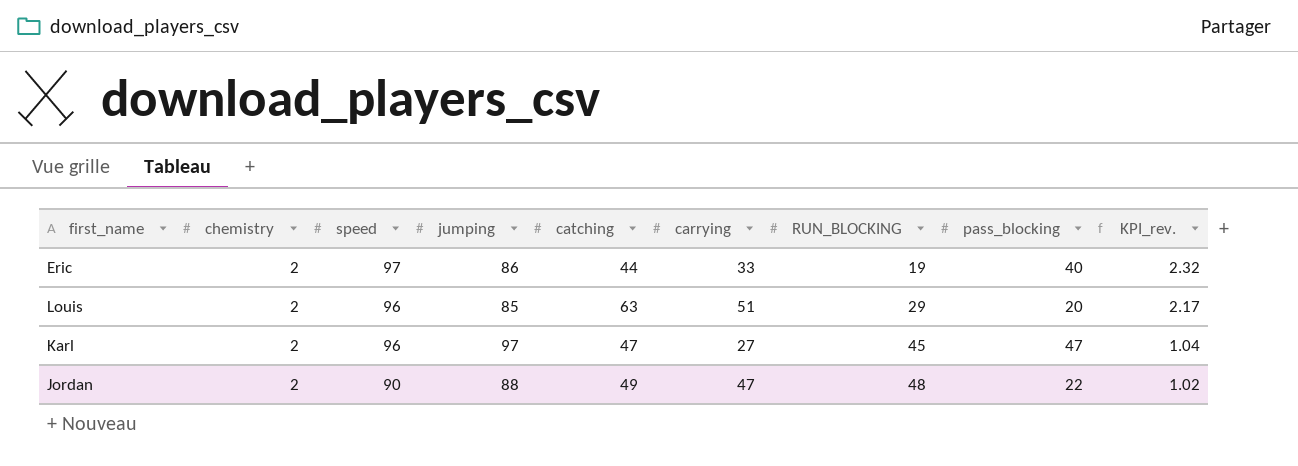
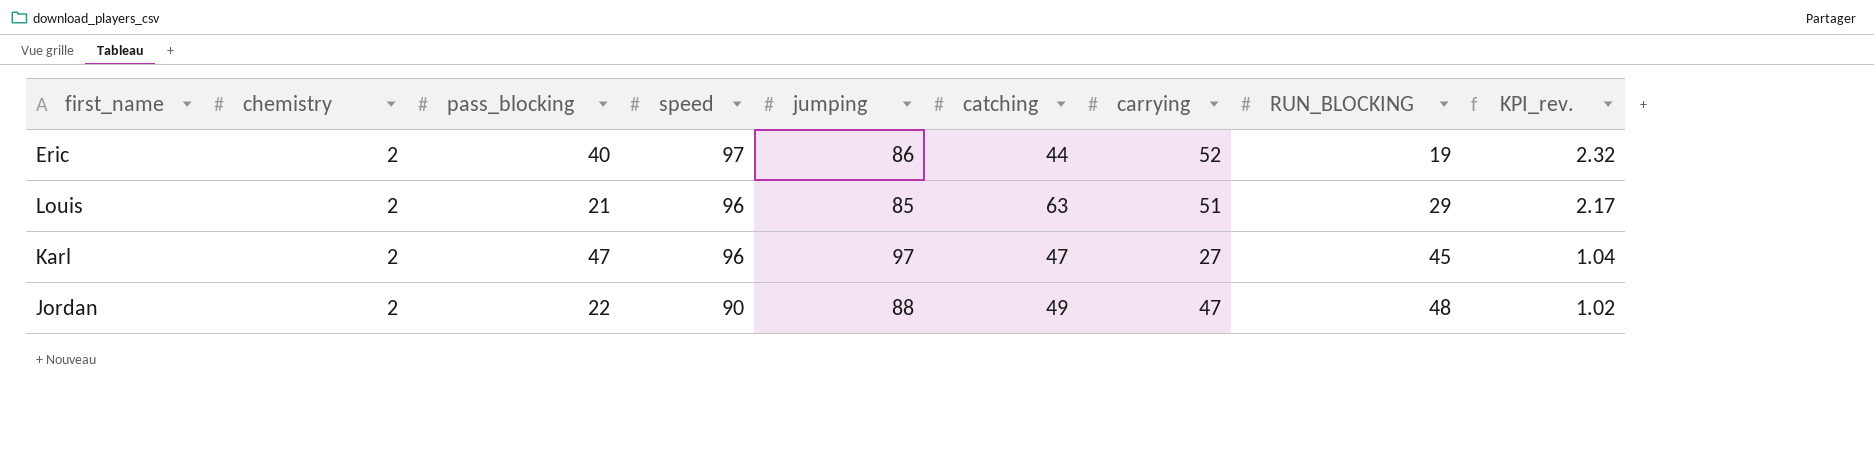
column pass_blocking | position: 8 -> 3
Eric | carrying: 33 -> 52
Louis | pass_blocking: 20 -> 21

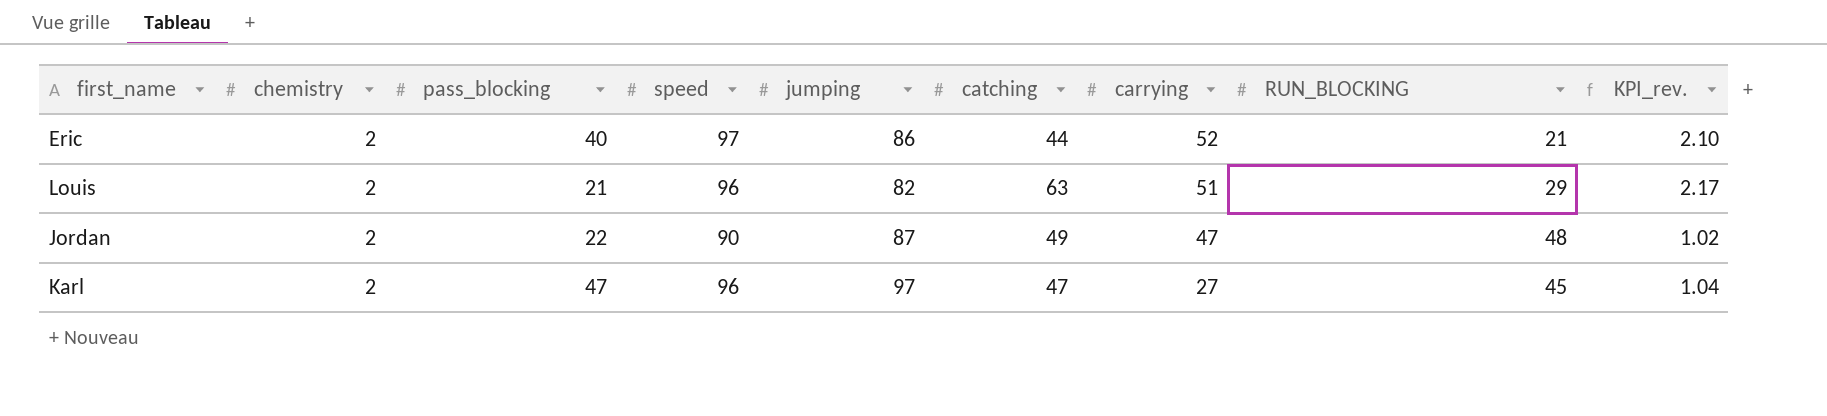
row order: speed descending -> carrying descending
Eric | RUN_BLOCKING: 19 -> 21
Eric | KPI_rev.: 2.32 -> 2.10
Louis | jumping: 85 -> 82
Jordan | jumping: 88 -> 87

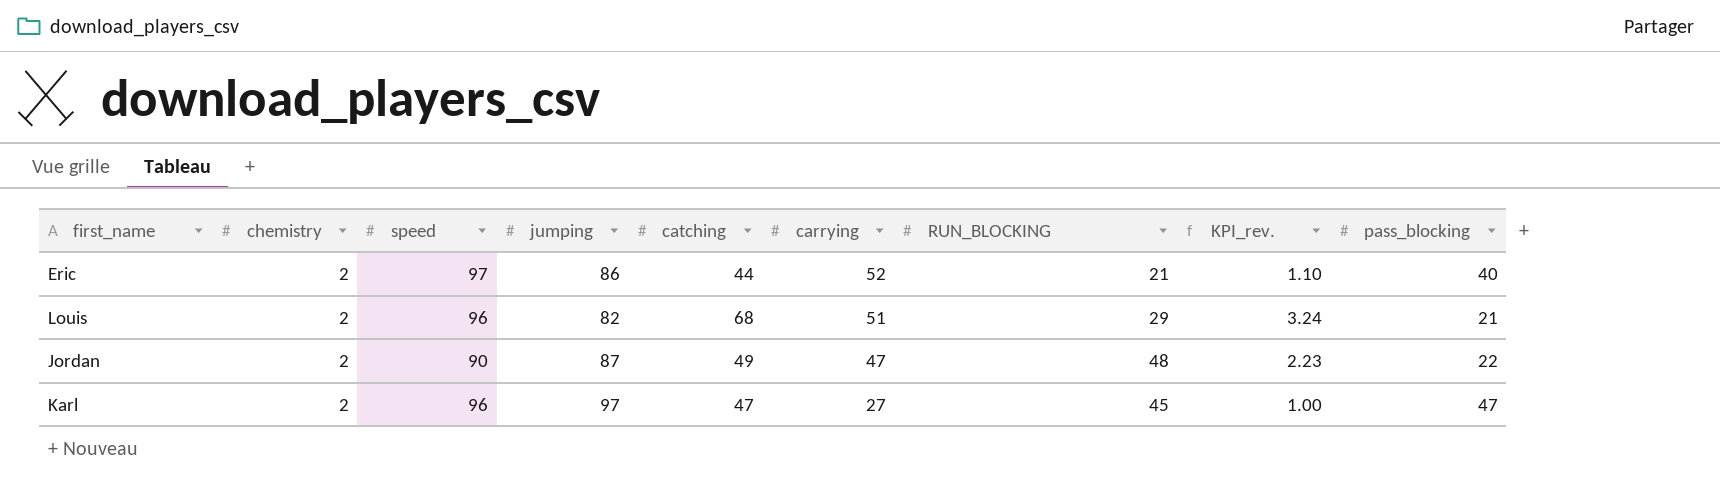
column KPI_rev. | formula: [catching] / [RUN_BLOCKING] -> [catching] / [pass_blocking]
column pass_blocking | position: 3 -> 9
Louis | catching: 63 -> 68

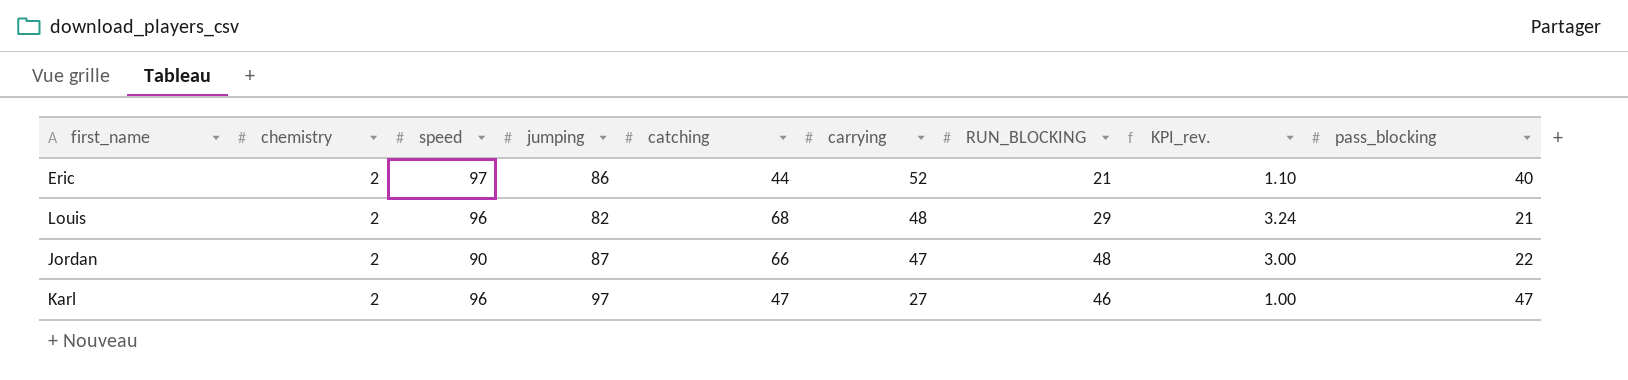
Louis | carrying: 51 -> 48
Jordan | catching: 49 -> 66
Jordan | KPI_rev.: 2.23 -> 3.00
Karl | RUN_BLOCKING: 45 -> 46

